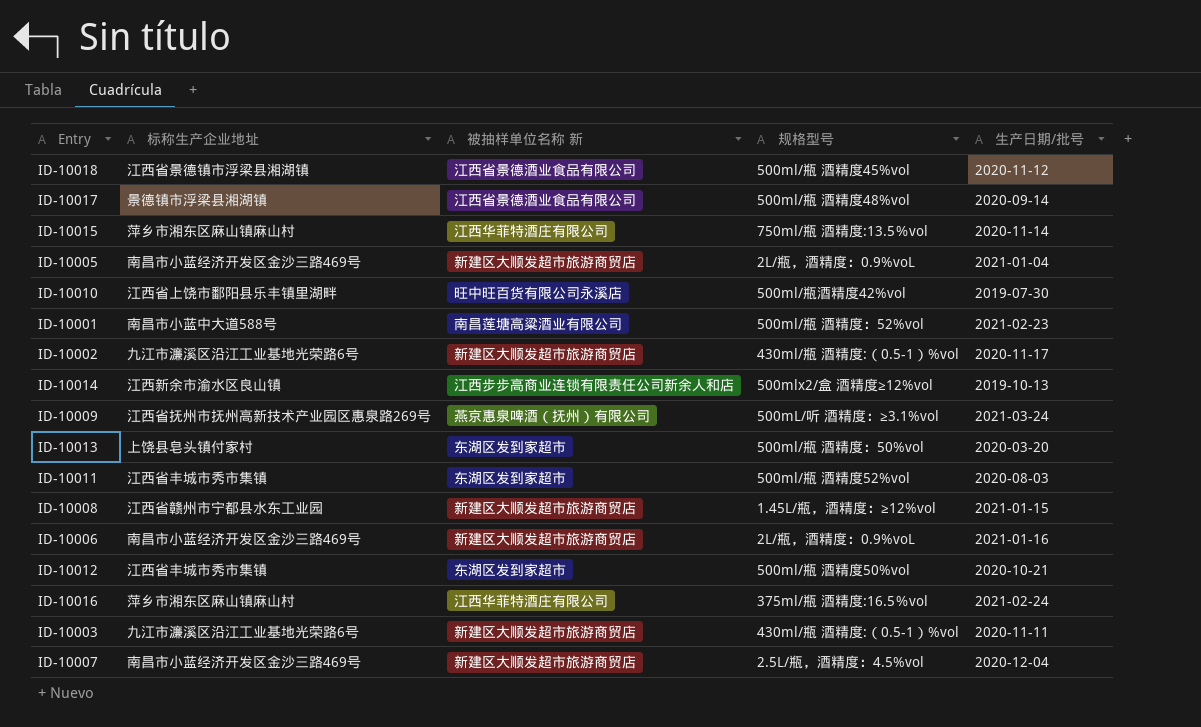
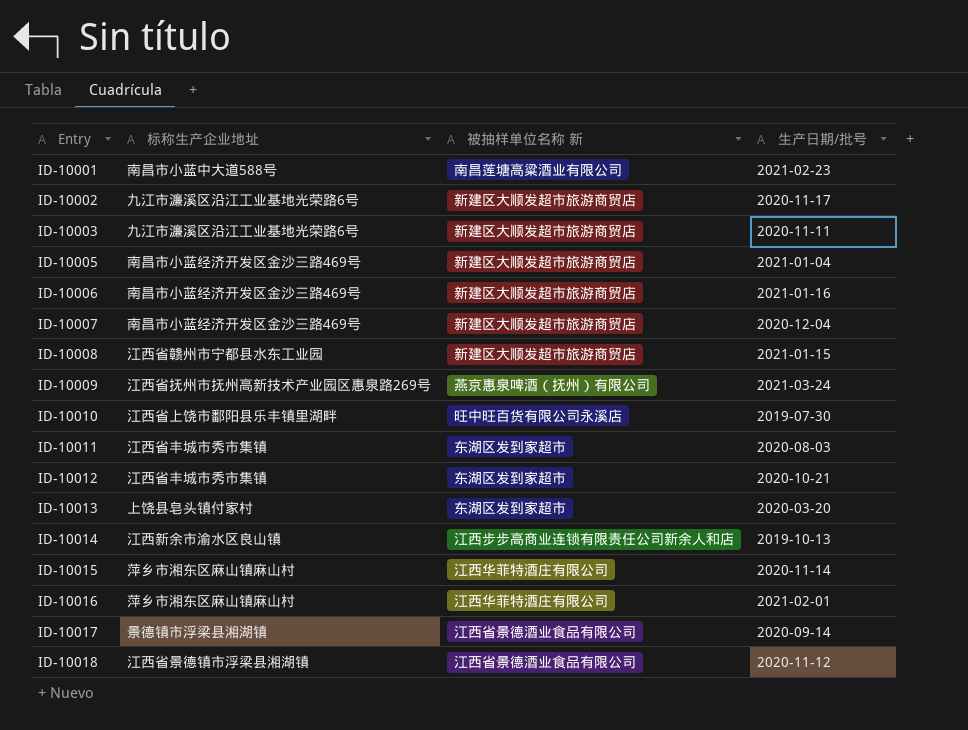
row order: none -> Entry ascending
column 规格型号 | position: 4 -> none
ID-10016 | 生产日期/批号: 2021-02-24 -> 2021-02-01

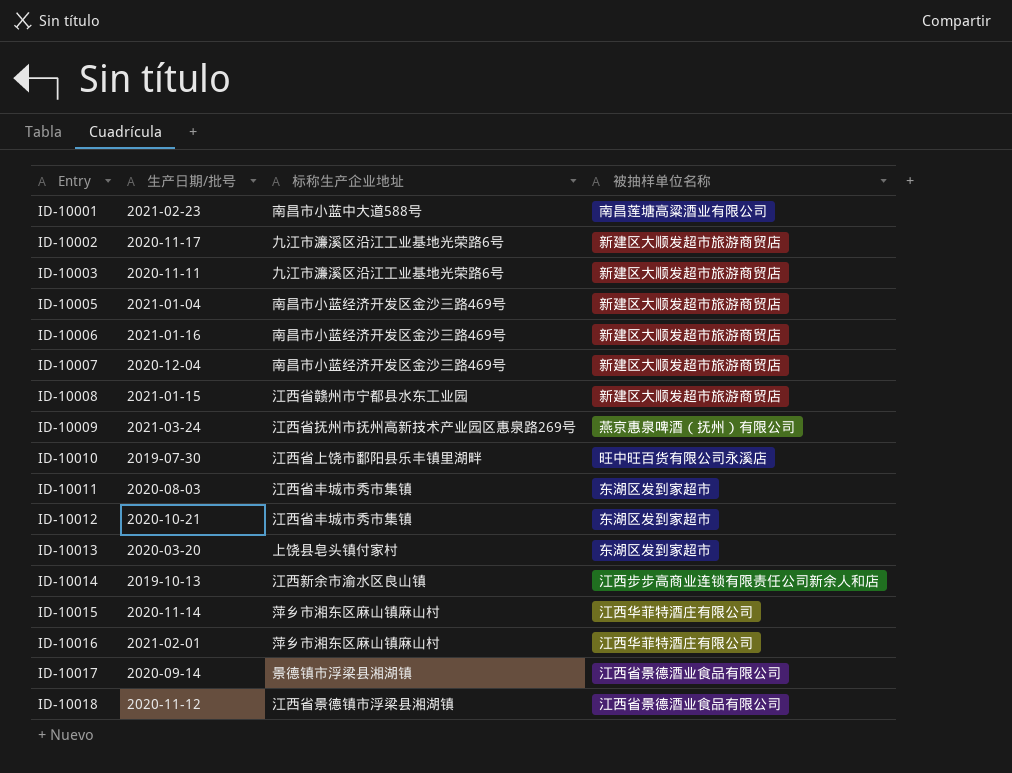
column 生产日期/批号 | position: 4 -> 2
column name: 被抽样单位名称 新 -> 被抽样单位名称

